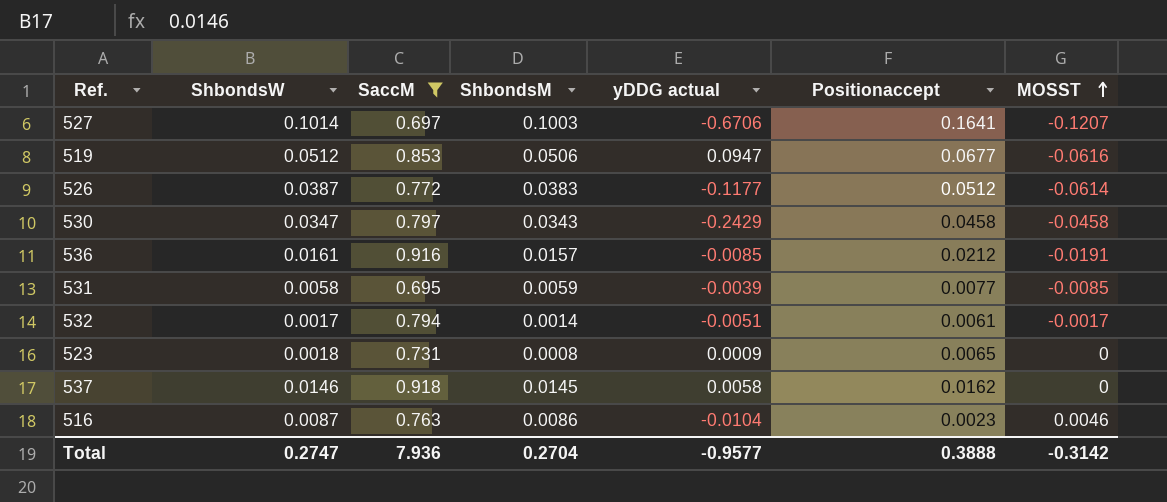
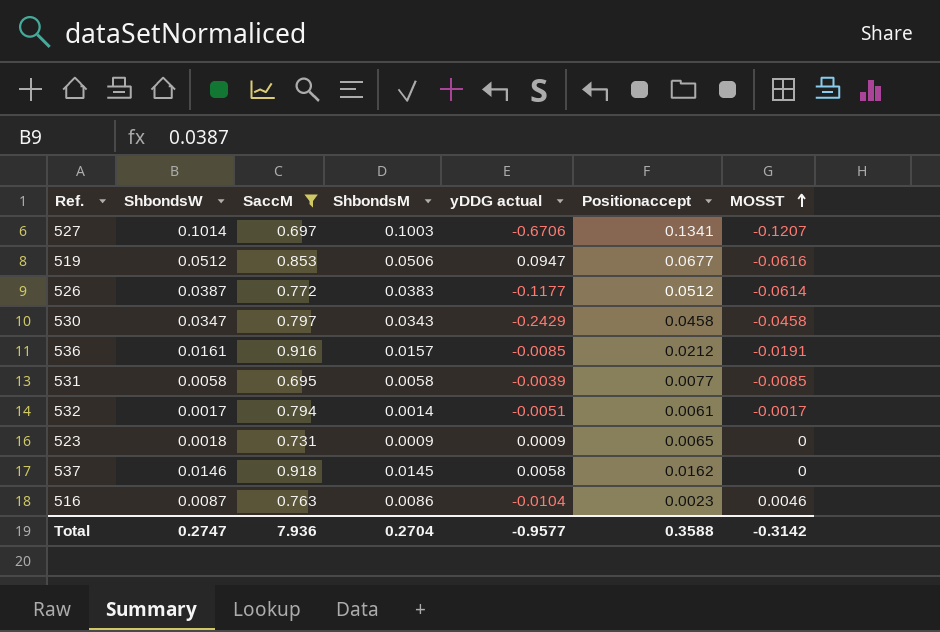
527 | Positionaccept: 0.1641 -> 0.1341
531 | ShbondsM: 0.0059 -> 0.0058
523 | ShbondsM: 0.0008 -> 0.0009
Total | Positionaccept: 0.3888 -> 0.3588

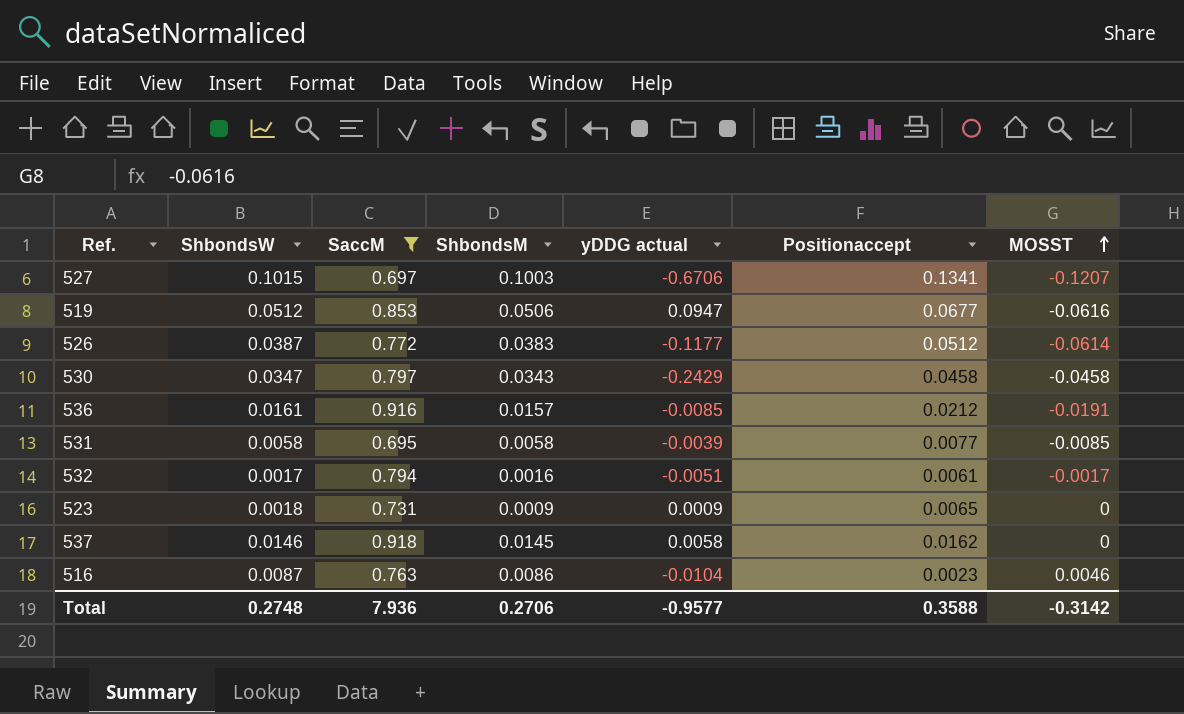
527 | ShbondsW: 0.1014 -> 0.1015
532 | ShbondsM: 0.0014 -> 0.0016
Total | ShbondsW: 0.2747 -> 0.2748
Total | ShbondsM: 0.2704 -> 0.2706

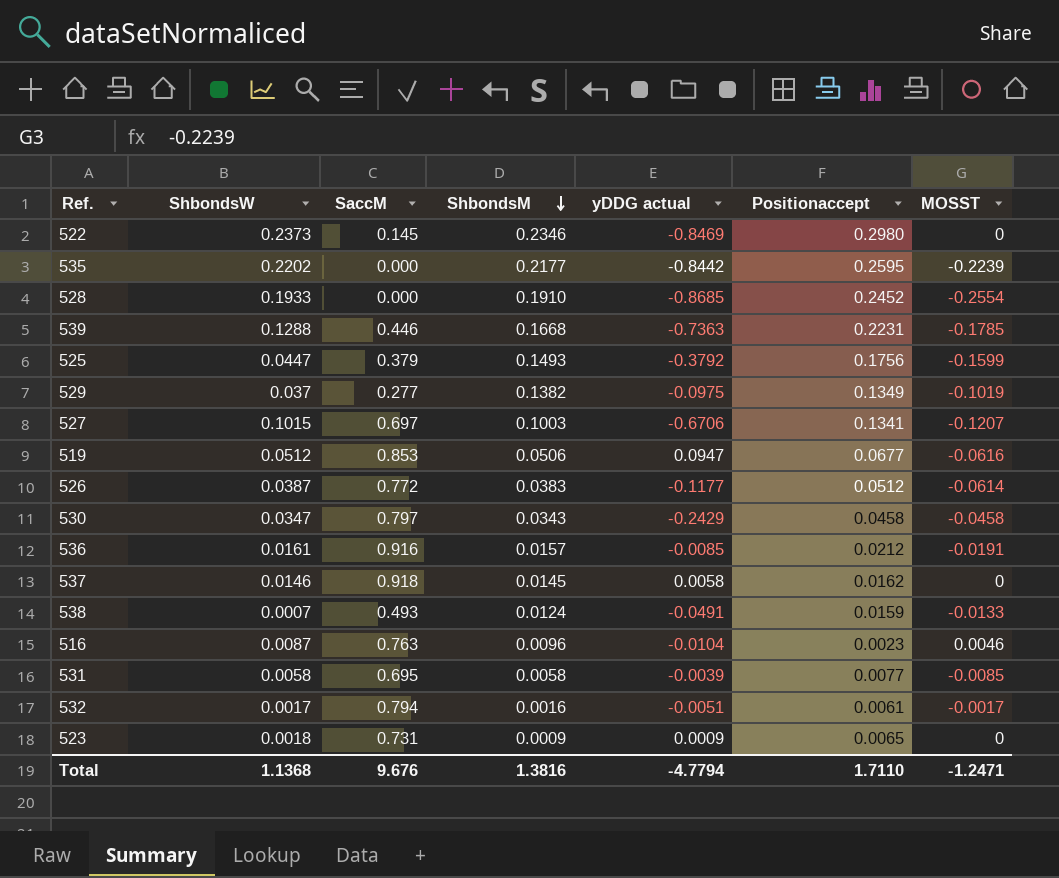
filter: SaccM >= 0.695 -> none
row order: MOSST ascending -> ShbondsM descending
516 | ShbondsM: 0.0086 -> 0.0096
Total | ShbondsW: 0.2748 -> 1.1368
Total | SaccM: 7.936 -> 9.676
Total | ShbondsM: 0.2706 -> 1.3816
Total | yDDG actual: -0.9577 -> -4.7794
Total | Positionaccept: 0.3588 -> 1.7110
Total | MOSST: -0.3142 -> -1.2471

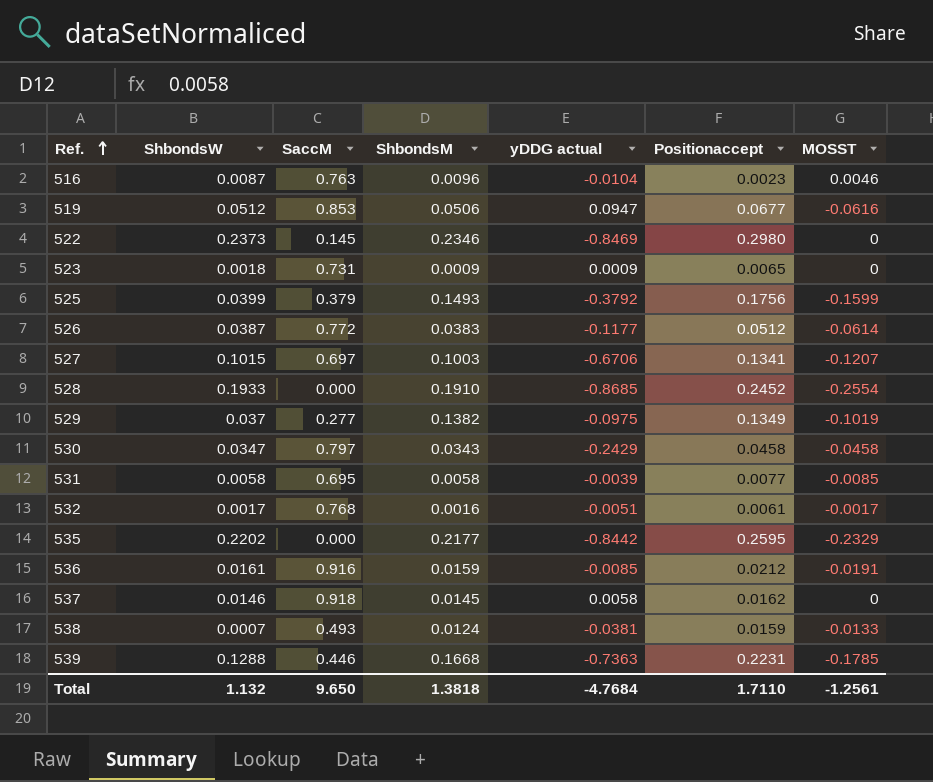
row order: ShbondsM descending -> Ref. ascending
525 | ShbondsW: 0.0447 -> 0.0399
532 | SaccM: 0.794 -> 0.768
535 | MOSST: -0.2239 -> -0.2329
536 | ShbondsM: 0.0157 -> 0.0159
538 | yDDG actual: -0.0491 -> -0.0381
Total | ShbondsW: 1.1368 -> 1.132
Total | SaccM: 9.676 -> 9.650
Total | ShbondsM: 1.3816 -> 1.3818
Total | yDDG actual: -4.7794 -> -4.7684
Total | MOSST: -1.2471 -> -1.2561

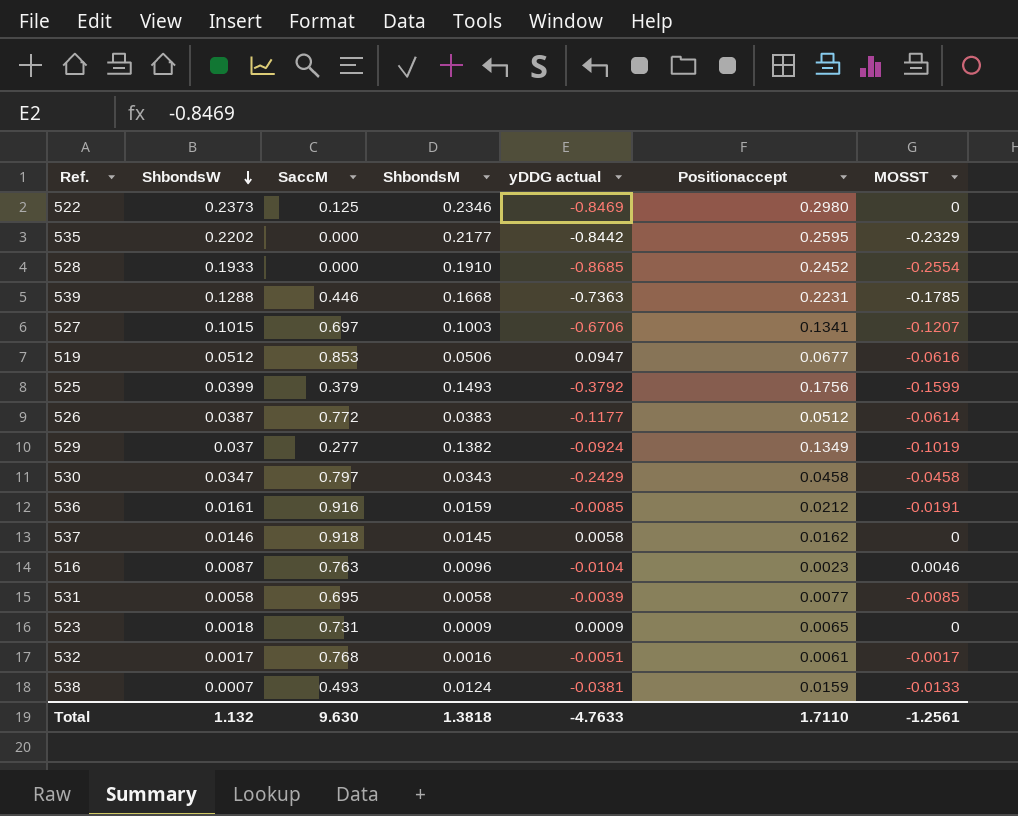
row order: Ref. ascending -> ShbondsW descending
522 | SaccM: 0.145 -> 0.125
529 | yDDG actual: -0.0975 -> -0.0924
Total | SaccM: 9.650 -> 9.630
Total | yDDG actual: -4.7684 -> -4.7633

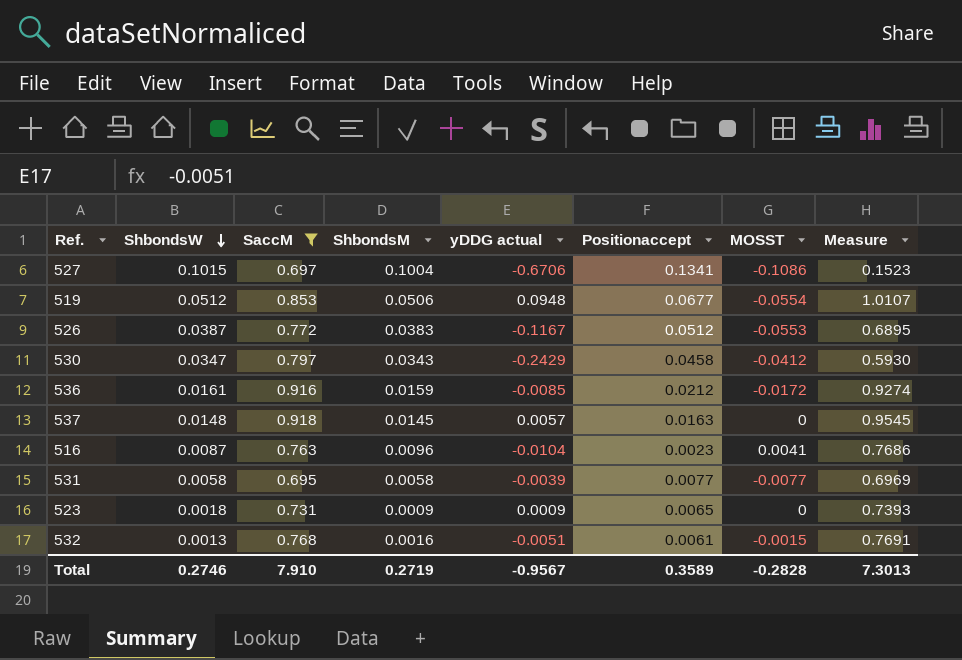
filter: none -> SaccM >= 0.695
column Measure | formula: none -> [SaccM] + [ShbondsM] + [yDDG actual] + [Positionaccept] + [MOSST]
527 | ShbondsM: 0.1003 -> 0.1004
527 | MOSST: -0.1207 -> -0.1086
519 | yDDG actual: 0.0947 -> 0.0948
519 | MOSST: -0.0616 -> -0.0554
526 | yDDG actual: -0.1177 -> -0.1167
526 | MOSST: -0.0614 -> -0.0553
530 | MOSST: -0.0458 -> -0.0412
536 | MOSST: -0.0191 -> -0.0172
537 | ShbondsW: 0.0146 -> 0.0148
537 | yDDG actual: 0.0058 -> 0.0057
537 | Positionaccept: 0.0162 -> 0.0163
516 | MOSST: 0.0046 -> 0.0041
531 | MOSST: -0.0085 -> -0.0077
532 | ShbondsW: 0.0017 -> 0.0013
532 | MOSST: -0.0017 -> -0.0015
Total | ShbondsW: 1.132 -> 0.2746
Total | SaccM: 9.630 -> 7.910
Total | ShbondsM: 1.3818 -> 0.2719
Total | yDDG actual: -4.7633 -> -0.9567
Total | Positionaccept: 1.7110 -> 0.3589
Total | MOSST: -1.2561 -> -0.2828

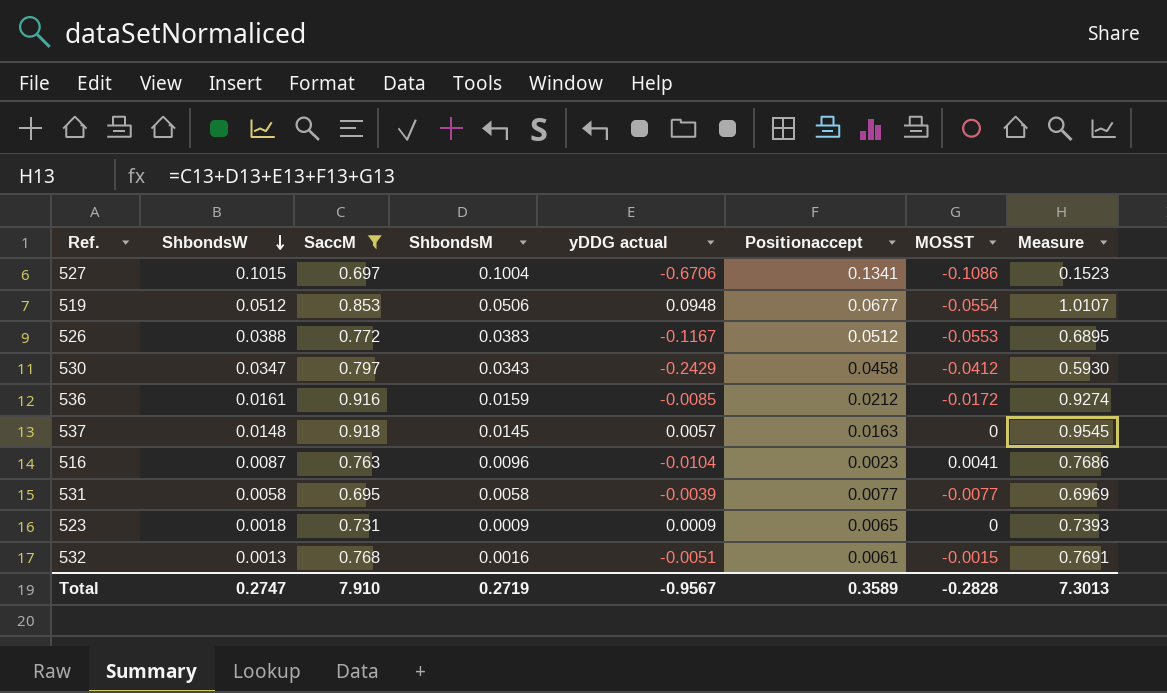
526 | ShbondsW: 0.0387 -> 0.0388
Total | ShbondsW: 0.2746 -> 0.2747

